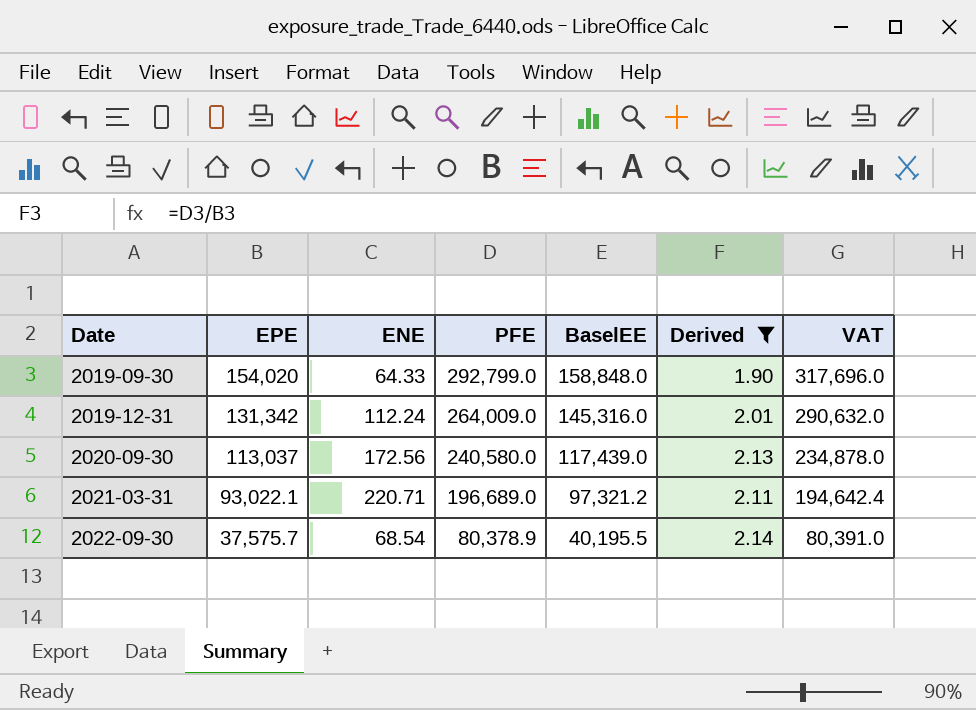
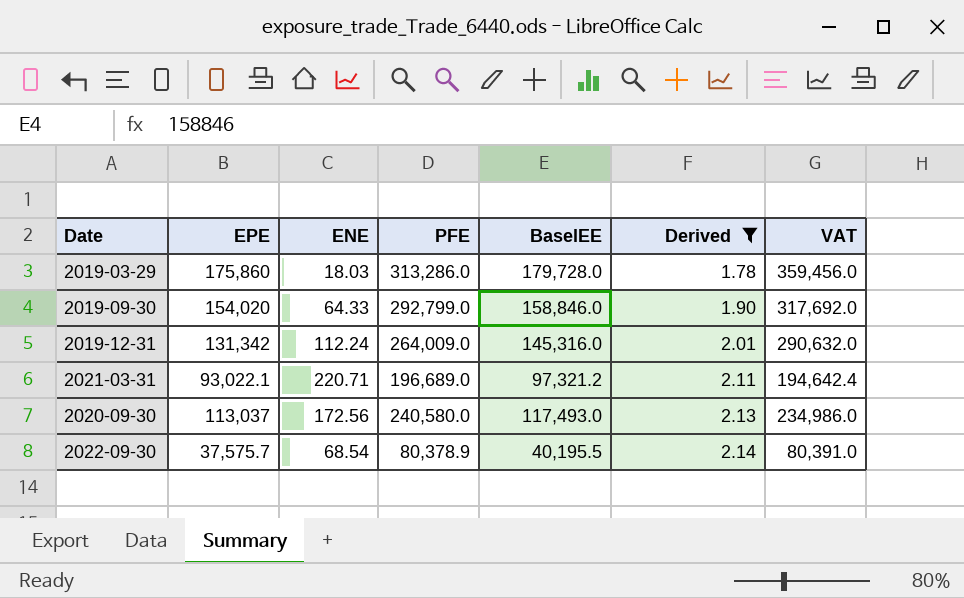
row order: Date ascending -> Derived ascending
row 2019-03-29: none -> 175,860 | 18.03 | 313,286.0 | 179,728.0 | 1.78 | 359,456.0
2019-09-30 | BaselEE: 158,848.0 -> 158,846.0
2019-09-30 | VAT: 317,696.0 -> 317,692.0
2020-09-30 | BaselEE: 117,439.0 -> 117,493.0
2020-09-30 | VAT: 234,878.0 -> 234,986.0

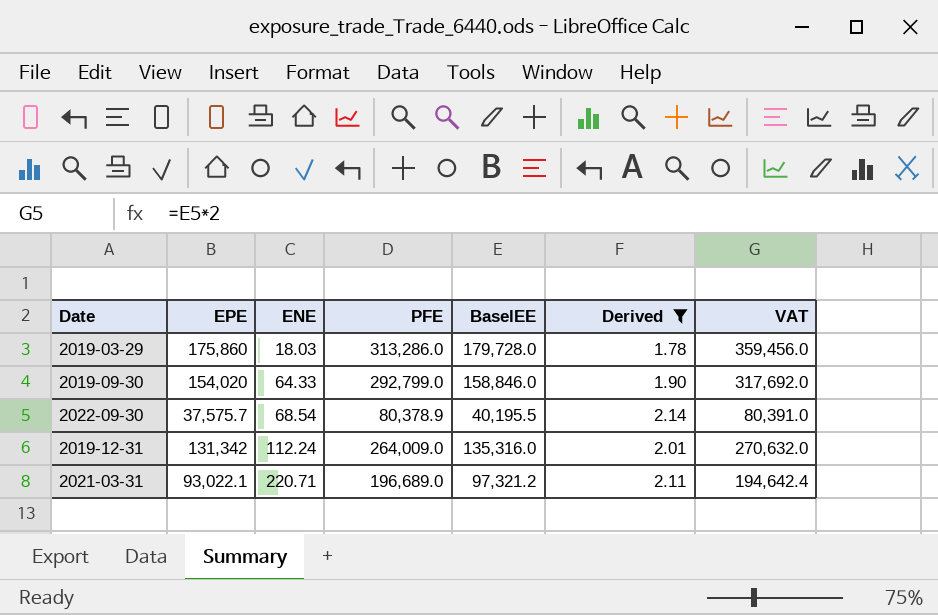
row order: Derived ascending -> ENE ascending
row 2020-09-30: 113,037 | 172.56 | 240,580.0 | 117,493.0 | 2.13 | 234,986.0 -> none
2019-12-31 | BaselEE: 145,316.0 -> 135,316.0
2019-12-31 | VAT: 290,632.0 -> 270,632.0

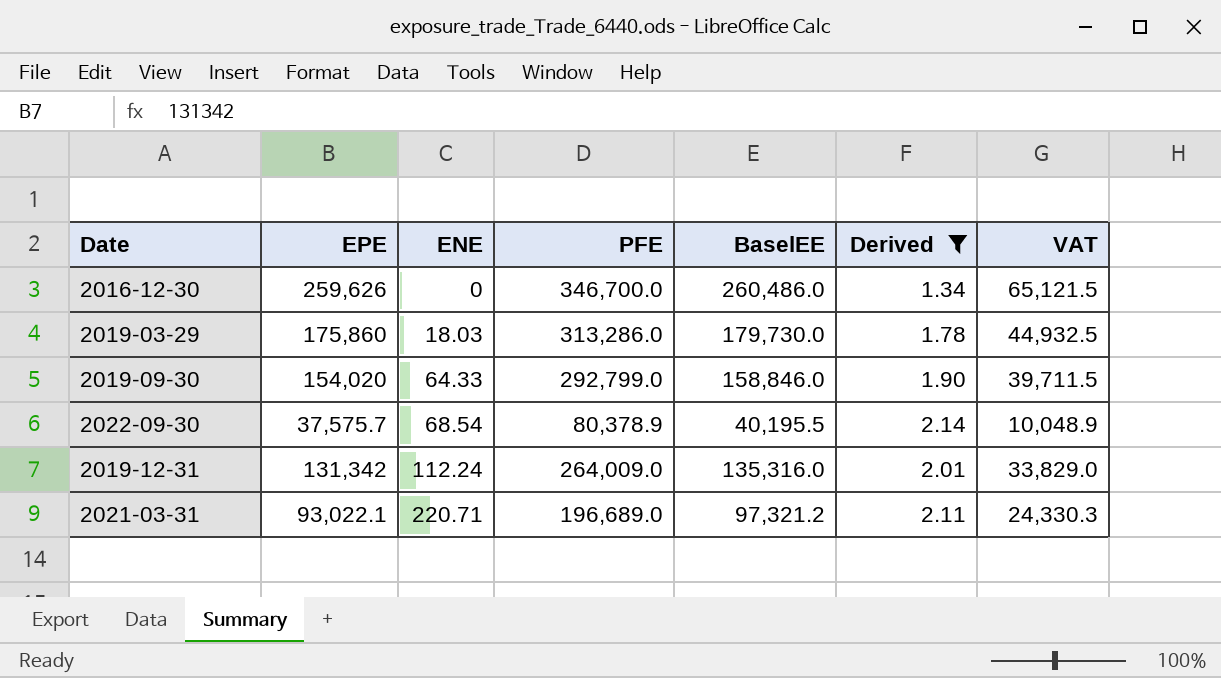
column VAT | formula: [BaselEE] * 2 -> [BaselEE] * 0.25
row 2016-12-30: none -> 259,626 | 0 | 346,700.0 | 260,486.0 | 1.34 | 65,121.5
2019-03-29 | BaselEE: 179,728.0 -> 179,730.0

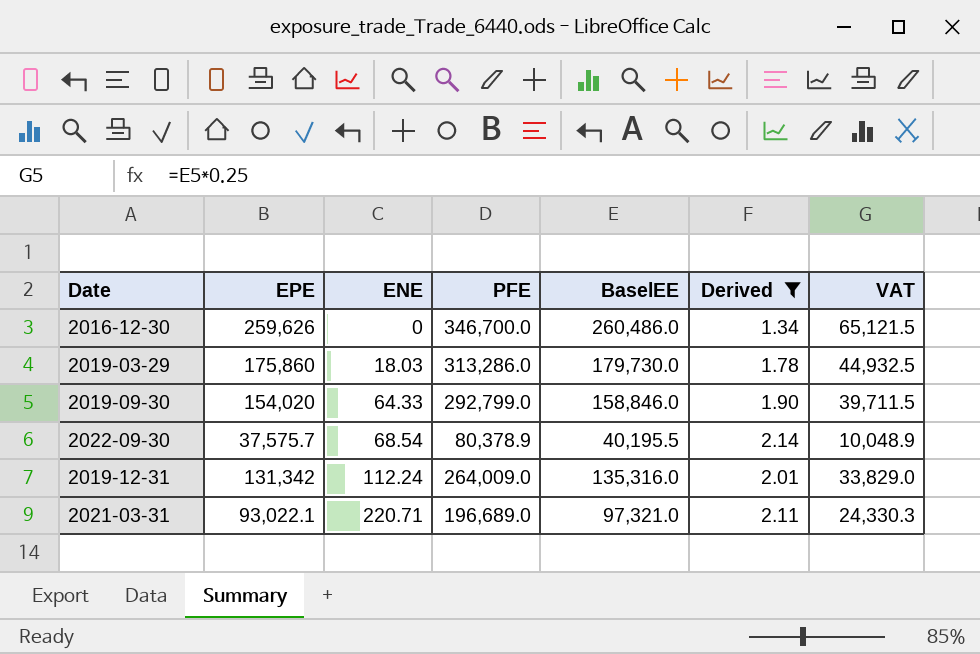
2021-03-31 | BaselEE: 97,321.2 -> 97,321.0

